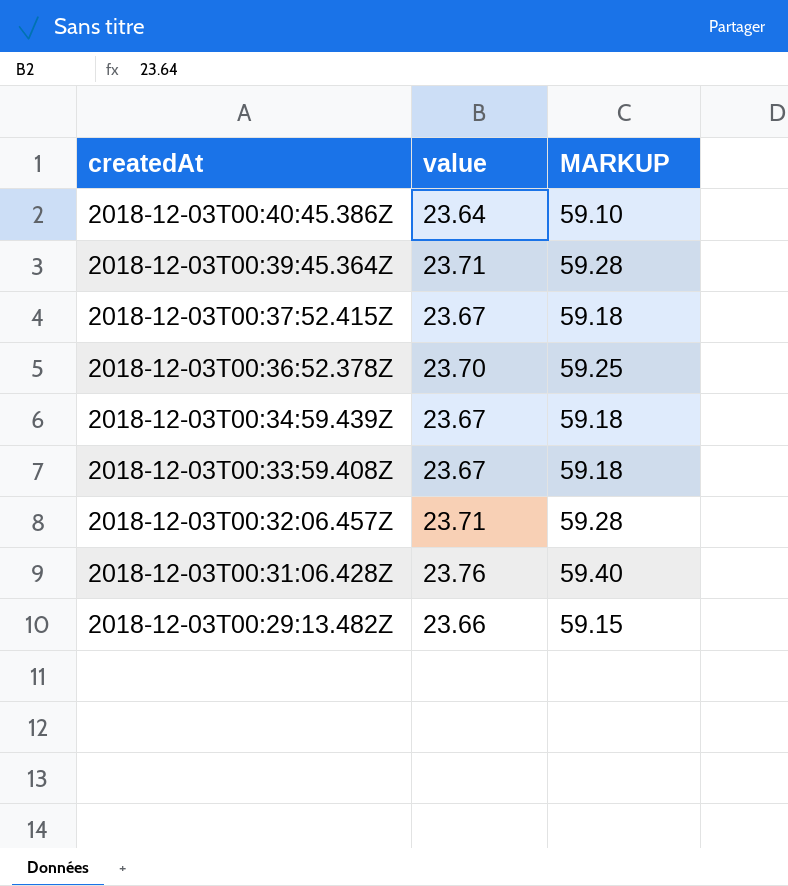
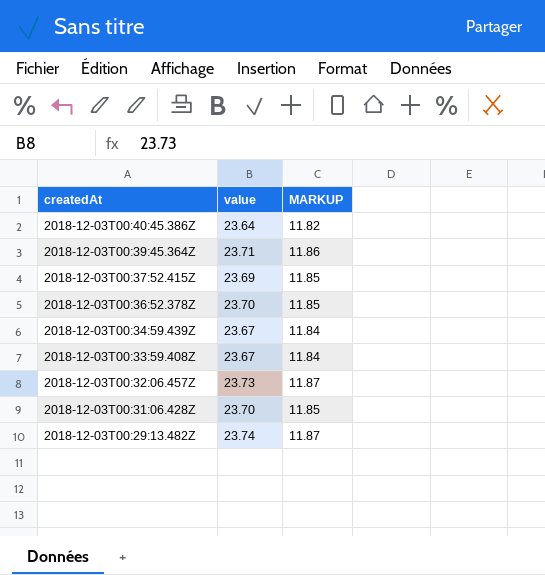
column MARKUP | formula: [value] * 2.5 -> [value] * 0.5
2018-12-03T00:37:52.415Z | value: 23.67 -> 23.69
2018-12-03T00:32:06.457Z | value: 23.71 -> 23.73
2018-12-03T00:31:06.428Z | value: 23.76 -> 23.70
2018-12-03T00:29:13.482Z | value: 23.66 -> 23.74

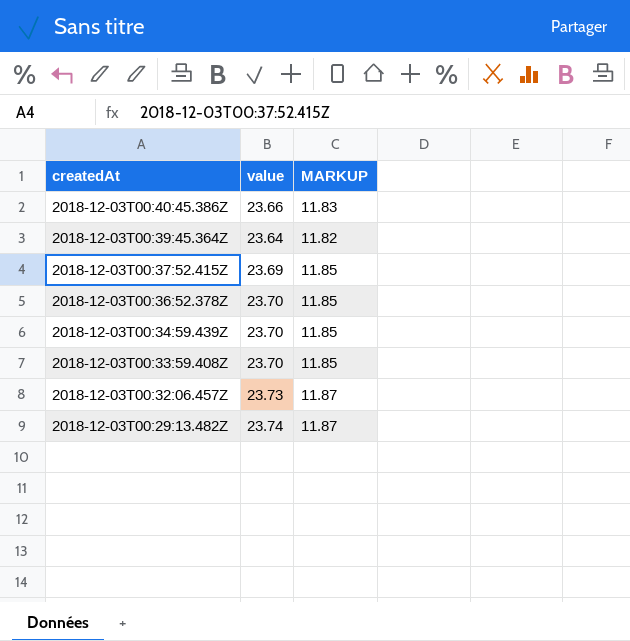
row 2018-12-03T00:31:06.428Z: 23.70 | 11.85 -> none
2018-12-03T00:40:45.386Z | value: 23.64 -> 23.66
2018-12-03T00:40:45.386Z | MARKUP: 11.82 -> 11.83
2018-12-03T00:39:45.364Z | value: 23.71 -> 23.64
2018-12-03T00:39:45.364Z | MARKUP: 11.86 -> 11.82
2018-12-03T00:34:59.439Z | value: 23.67 -> 23.70
2018-12-03T00:34:59.439Z | MARKUP: 11.84 -> 11.85
2018-12-03T00:33:59.408Z | value: 23.67 -> 23.70
2018-12-03T00:33:59.408Z | MARKUP: 11.84 -> 11.85

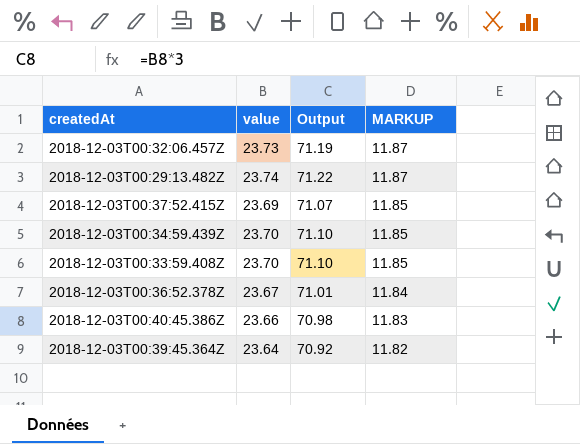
row order: createdAt descending -> MARKUP descending
column Output | formula: none -> [value] * 3
2018-12-03T00:36:52.378Z | value: 23.70 -> 23.67
2018-12-03T00:36:52.378Z | MARKUP: 11.85 -> 11.84

